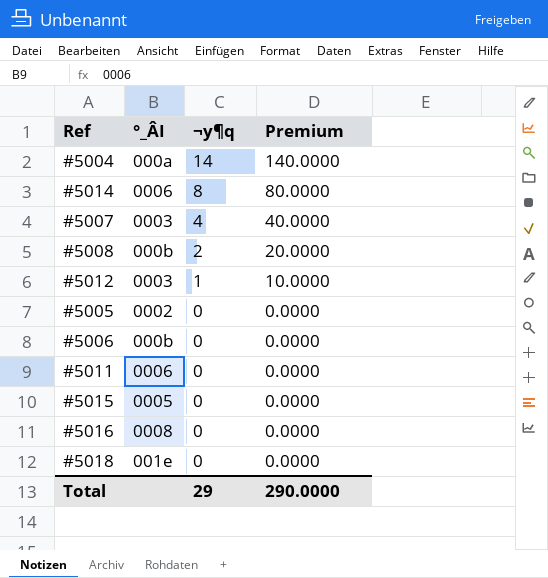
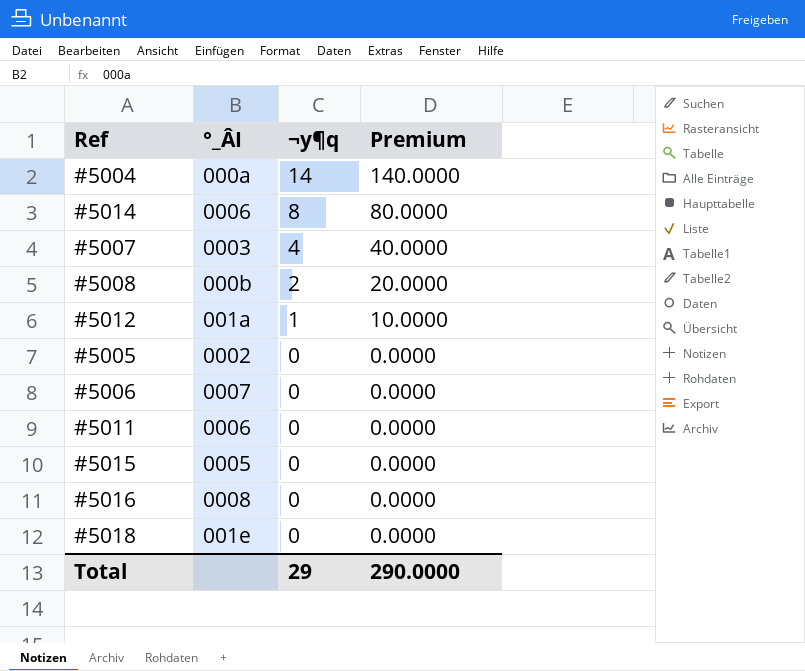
#5012 | °_ÂI: 0003 -> 001a
#5006 | °_ÂI: 000b -> 0007

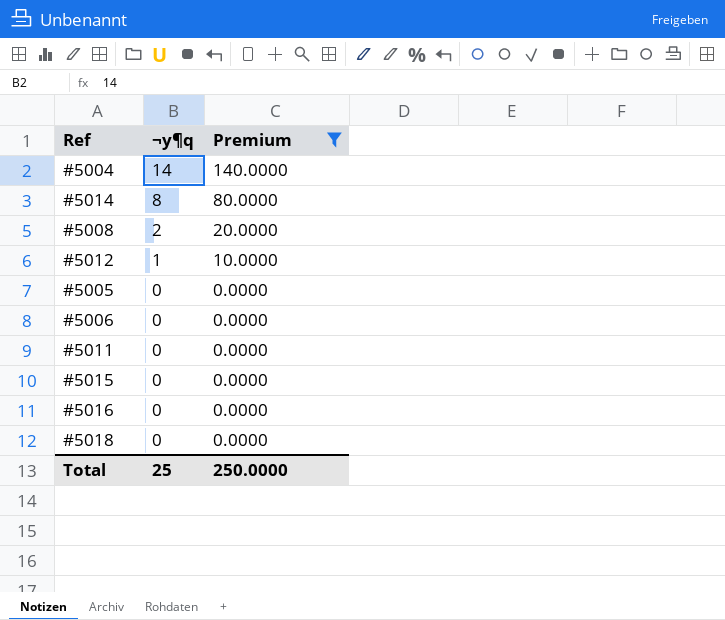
filter: none -> Premium != 40.0000
column °_ÂI | position: 2 -> none
Total | ¬y¶q: 29 -> 25
Total | Premium: 290.0000 -> 250.0000

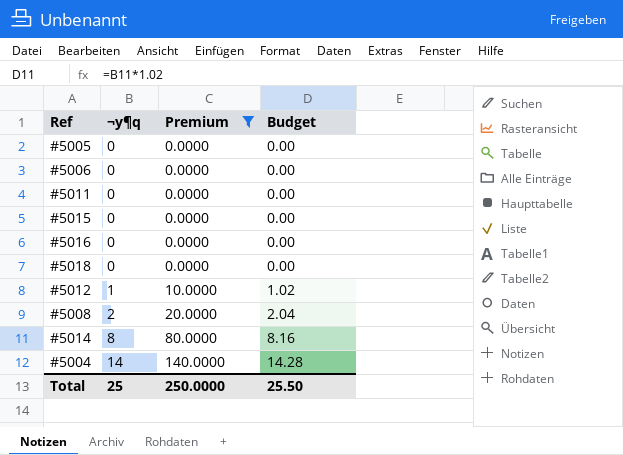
row order: ¬y¶q descending -> ¬y¶q ascending
column Budget | formula: none -> [¬y¶q] * 1.02

